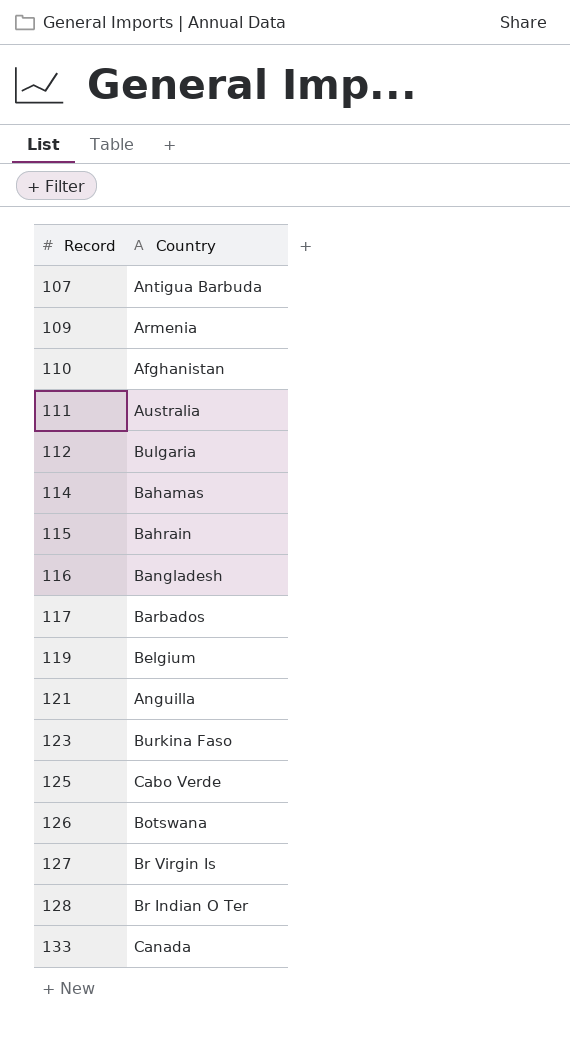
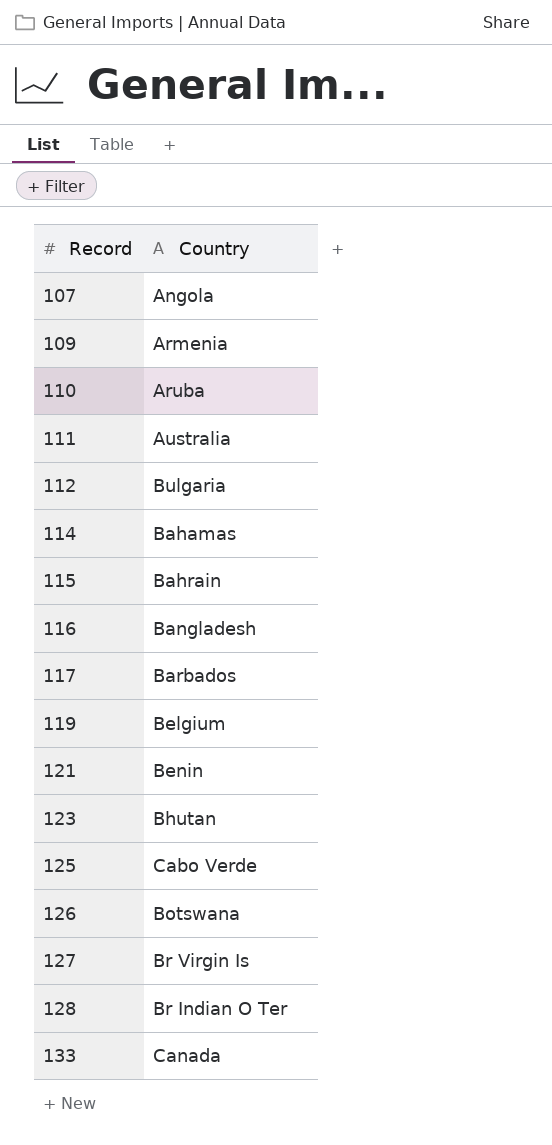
107 | Country: Antigua Barbuda -> Angola
110 | Country: Afghanistan -> Aruba
121 | Country: Anguilla -> Benin
123 | Country: Burkina Faso -> Bhutan

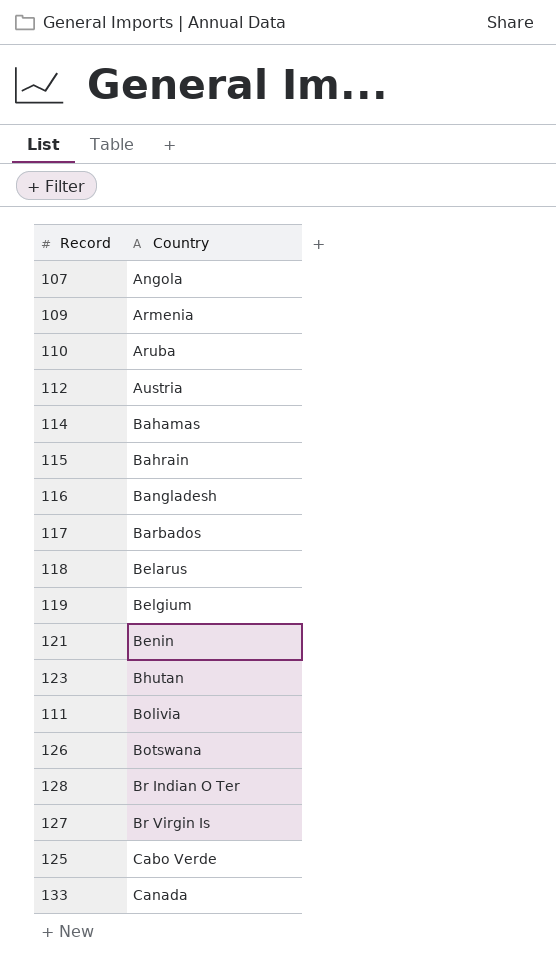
row order: Record ascending -> Country ascending
112 | Country: Bulgaria -> Austria
row 118: none -> Belarus
111 | Country: Australia -> Bolivia

